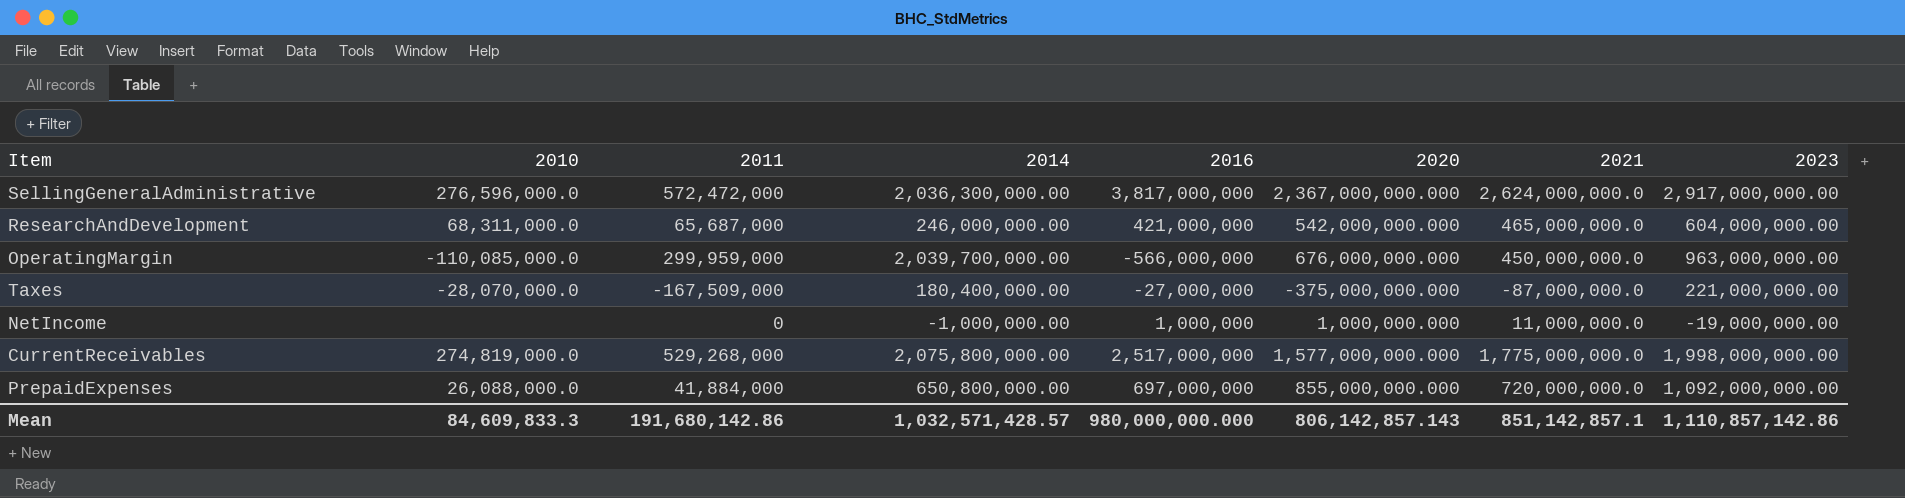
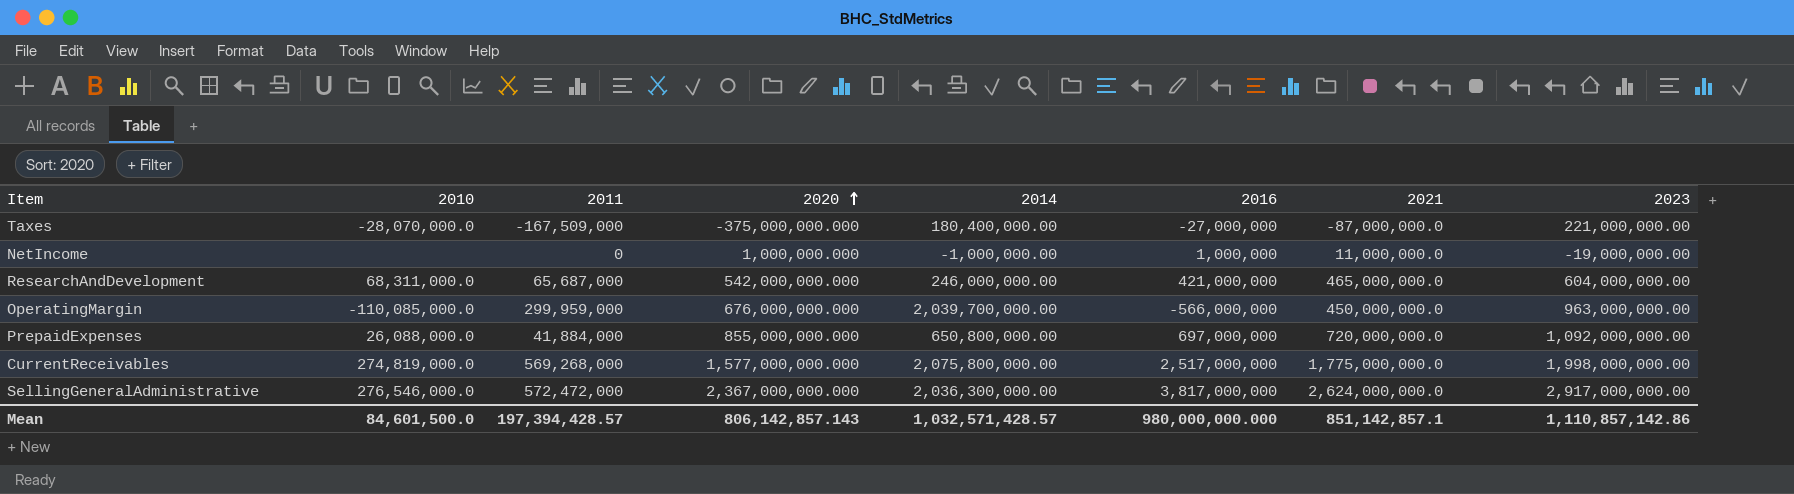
row order: none -> 2020 ascending
column 2020 | position: 6 -> 4
CurrentReceivables | 2011: 529,268,000 -> 569,268,000
SellingGeneralAdministrative | 2010: 276,596,000.0 -> 276,546,000.0
Mean | 2010: 84,609,833.3 -> 84,601,500.0
Mean | 2011: 191,680,142.86 -> 197,394,428.57

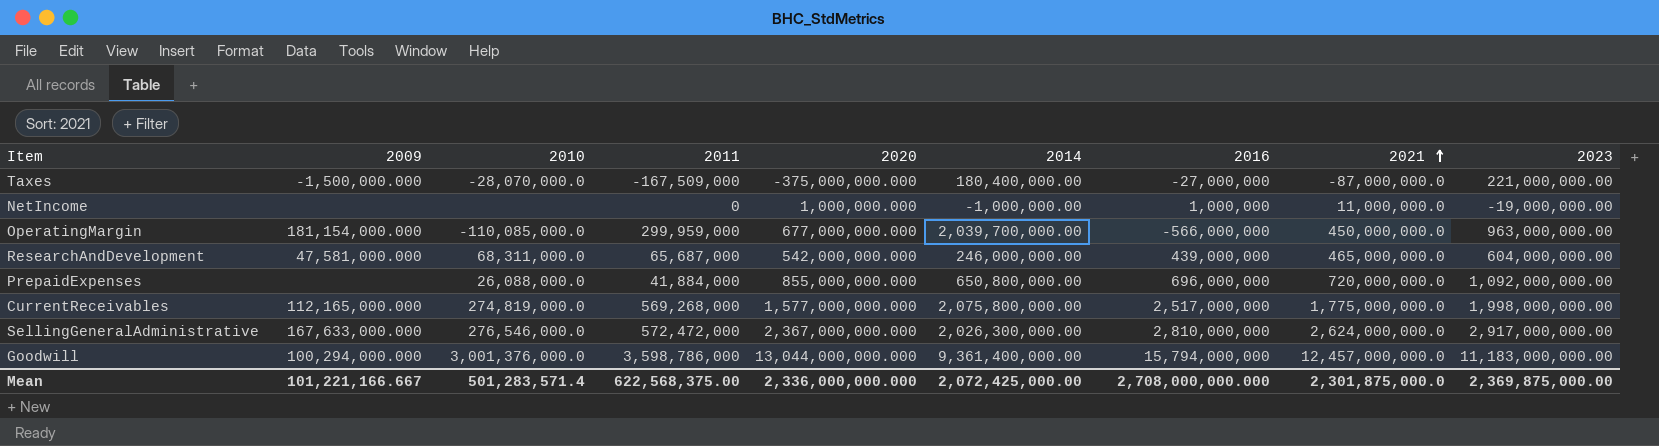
row order: 2020 ascending -> 2021 ascending
column 2009 | position: none -> 2
OperatingMargin | 2020: 676,000,000.000 -> 677,000,000.000
ResearchAndDevelopment | 2016: 421,000,000 -> 439,000,000
PrepaidExpenses | 2016: 697,000,000 -> 696,000,000
SellingGeneralAdministrative | 2014: 2,036,300,000.00 -> 2,026,300,000.00
SellingGeneralAdministrative | 2016: 3,817,000,000 -> 2,810,000,000
row Goodwill: none -> 100,294,000.000 | 3,001,376,000.0 | 3,598,786,000 | 13,044,000,000.000 | 9,361,400,000.00 | 15,794,000,000 | 12,457,000,000.0 | 11,183,000,000.00
Mean | 2010: 84,601,500.0 -> 501,283,571.4
Mean | 2011: 197,394,428.57 -> 622,568,375.00
Mean | 2020: 806,142,857.143 -> 2,336,000,000.000
Mean | 2014: 1,032,571,428.57 -> 2,072,425,000.00
Mean | 2016: 980,000,000.000 -> 2,708,000,000.000
Mean | 2021: 851,142,857.1 -> 2,301,875,000.0
Mean | 2023: 1,110,857,142.86 -> 2,369,875,000.00

